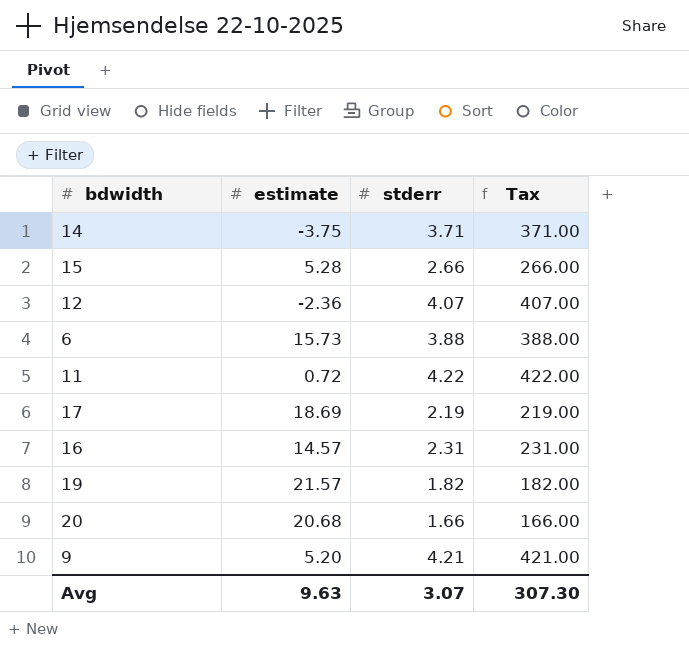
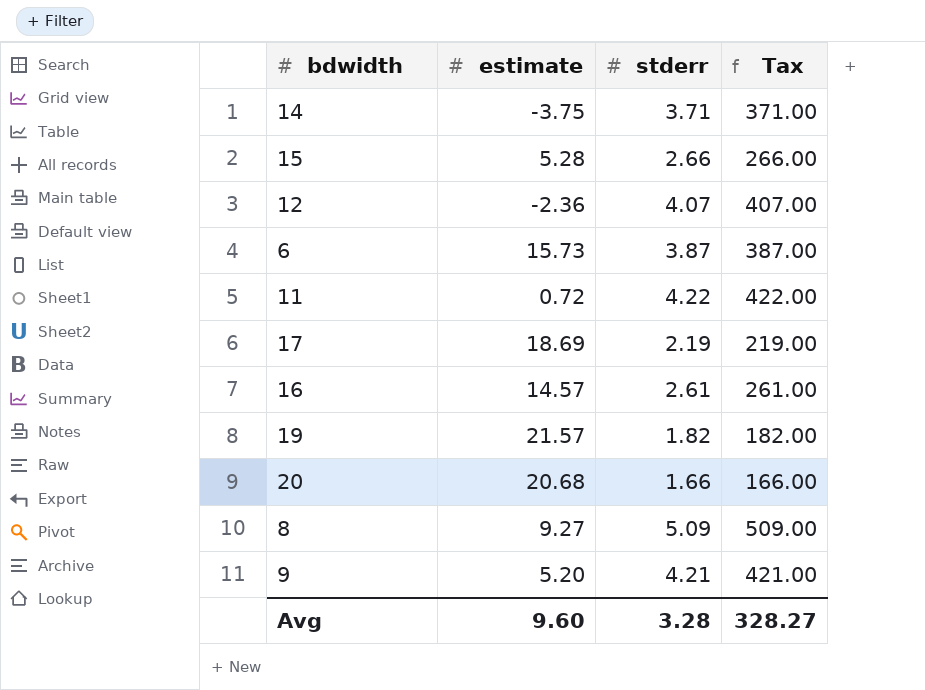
6 | stderr: 3.88 -> 3.87
6 | Tax: 388.00 -> 387.00
16 | stderr: 2.31 -> 2.61
16 | Tax: 231.00 -> 261.00
row 8: none -> 9.27 | 5.09 | 509.00
Avg | estimate: 9.63 -> 9.60
Avg | stderr: 3.07 -> 3.28
Avg | Tax: 307.30 -> 328.27

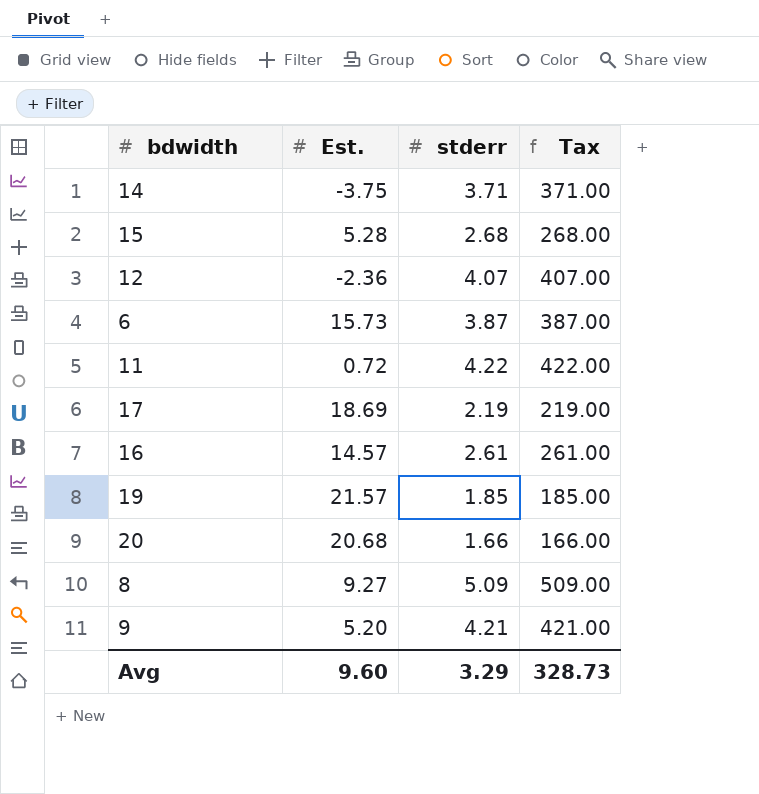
column name: estimate -> Est.
15 | stderr: 2.66 -> 2.68
15 | Tax: 266.00 -> 268.00
19 | stderr: 1.82 -> 1.85
19 | Tax: 182.00 -> 185.00
Avg | stderr: 3.28 -> 3.29
Avg | Tax: 328.27 -> 328.73

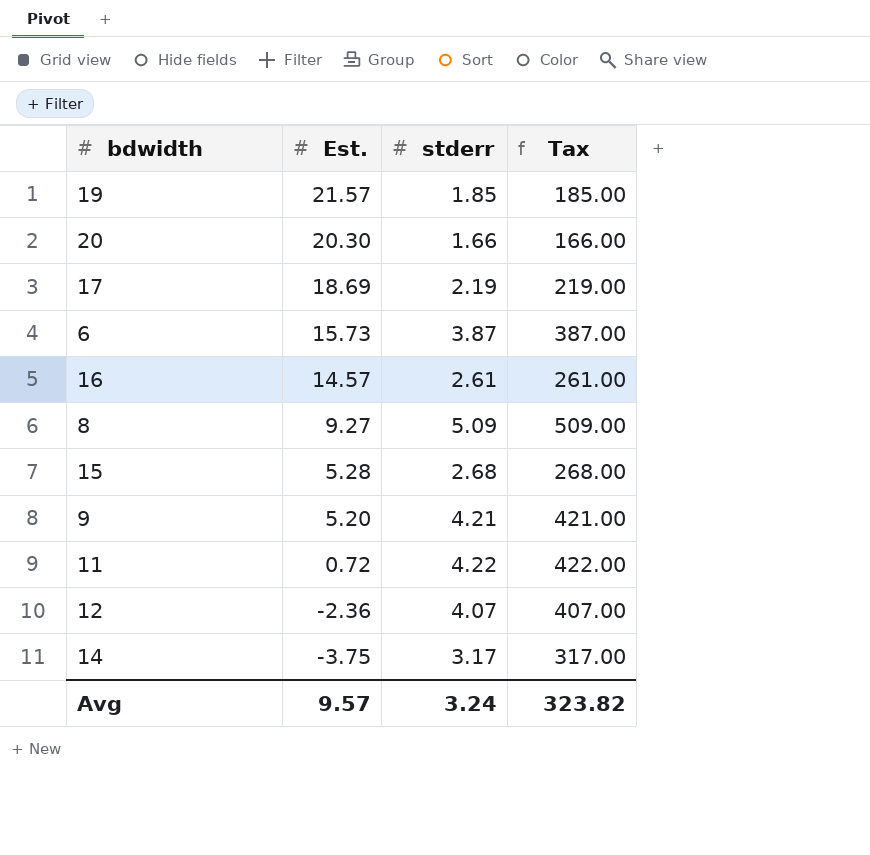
row order: none -> Est. descending
20 | Est.: 20.68 -> 20.30
14 | stderr: 3.71 -> 3.17
14 | Tax: 371.00 -> 317.00
Avg | Est.: 9.60 -> 9.57
Avg | stderr: 3.29 -> 3.24
Avg | Tax: 328.73 -> 323.82

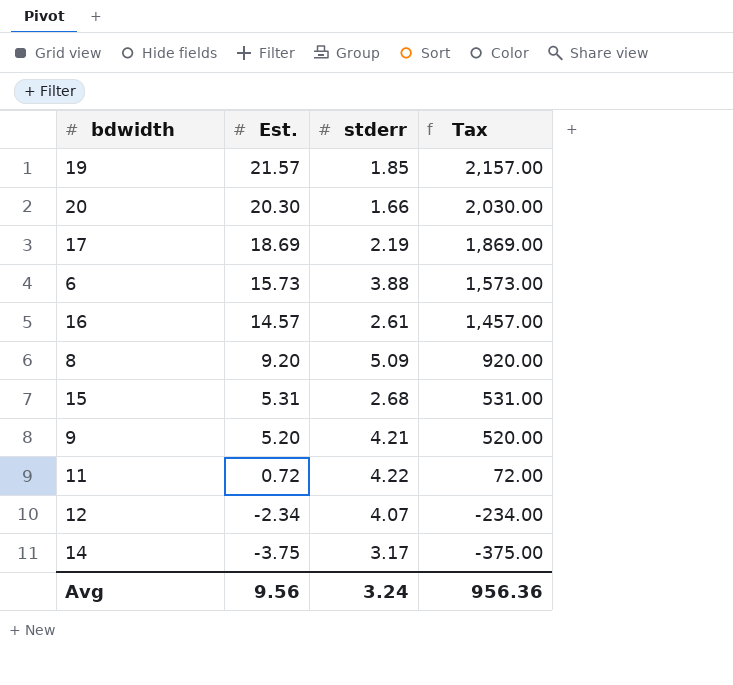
column Tax | formula: [stderr] * 100 -> [Est.] * 100
6 | stderr: 3.87 -> 3.88
8 | Est.: 9.27 -> 9.20
15 | Est.: 5.28 -> 5.31
12 | Est.: -2.36 -> -2.34
Avg | Est.: 9.57 -> 9.56
Avg | Tax: 323.82 -> 956.36

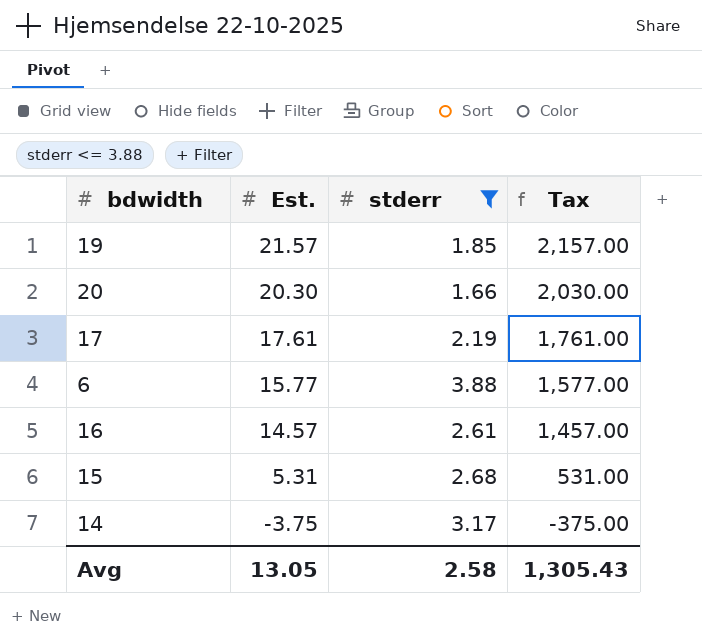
filter: none -> stderr <= 3.88
17 | Est.: 18.69 -> 17.61
17 | Tax: 1,869.00 -> 1,761.00
6 | Est.: 15.73 -> 15.77
6 | Tax: 1,573.00 -> 1,577.00
Avg | Est.: 9.56 -> 13.05
Avg | stderr: 3.24 -> 2.58
Avg | Tax: 956.36 -> 1,305.43

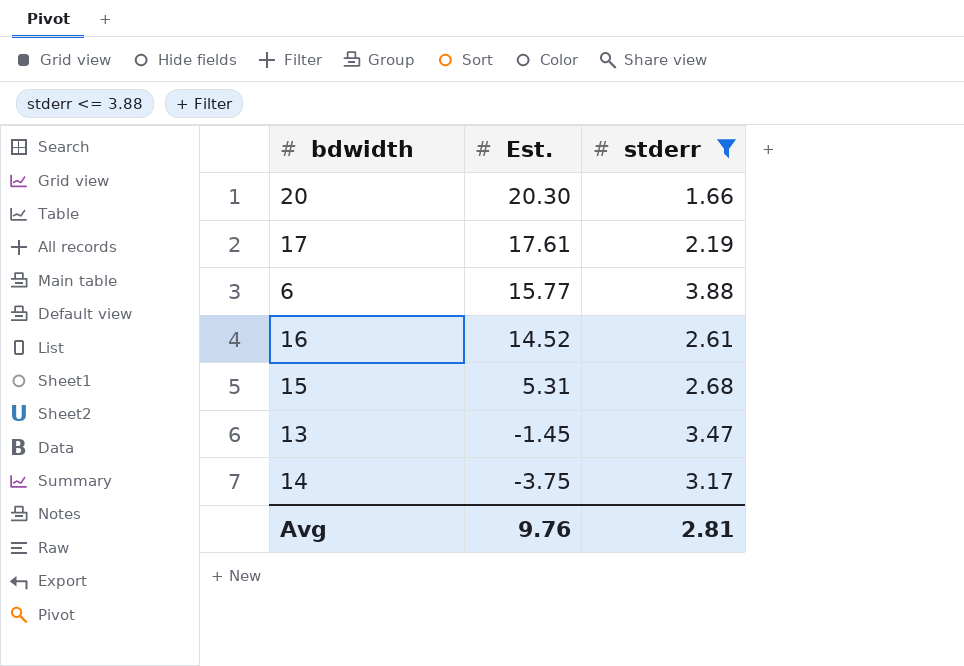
column Tax | formula: [Est.] * 100 -> none
row 19: 21.57 | 1.85 | 2,157.00 -> none
16 | Est.: 14.57 -> 14.52
row 13: none -> -1.45 | 3.47
Avg | Est.: 13.05 -> 9.76
Avg | stderr: 2.58 -> 2.81

